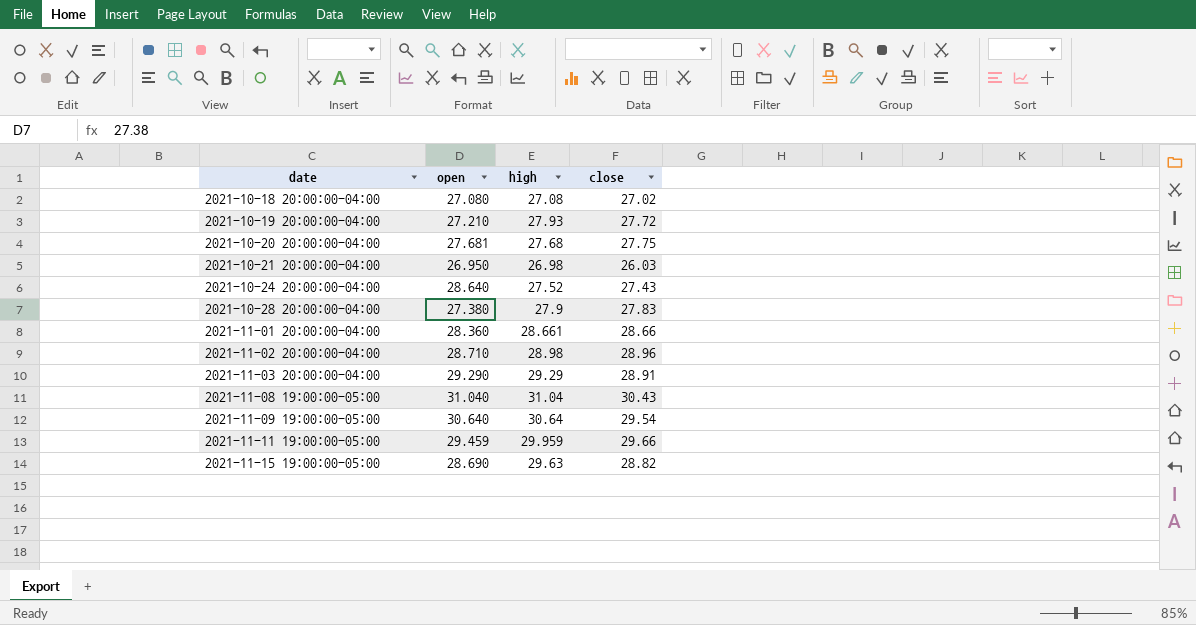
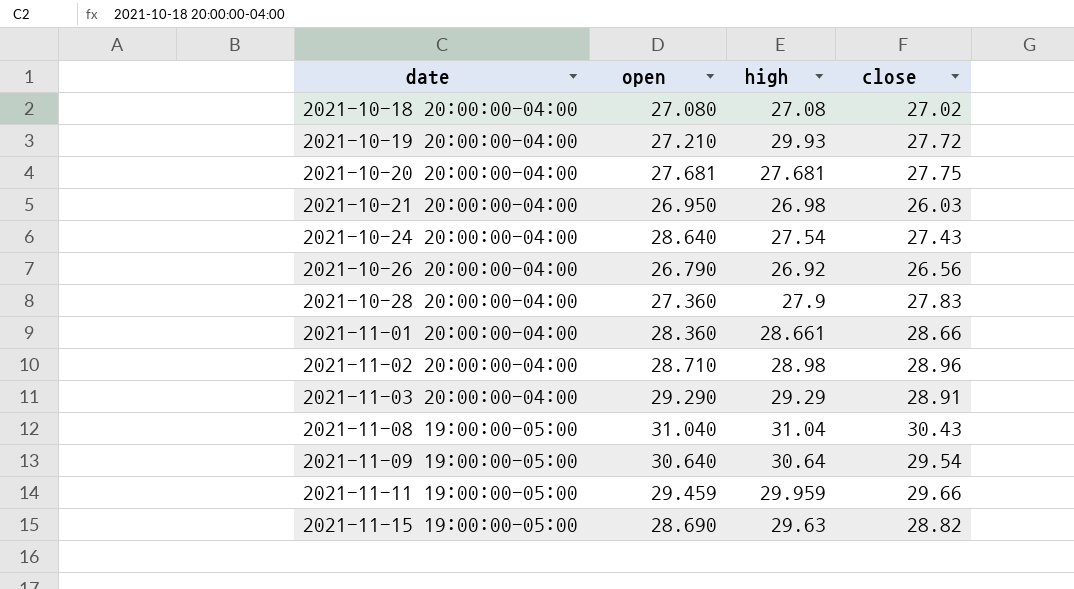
2021-10-19 20:00:00-04:00 | high: 27.93 -> 29.93
2021-10-20 20:00:00-04:00 | high: 27.68 -> 27.681
2021-10-24 20:00:00-04:00 | high: 27.52 -> 27.54
row 2021-10-26 20:00:00-04:00: none -> 26.790 | 26.92 | 26.56
2021-10-28 20:00:00-04:00 | open: 27.380 -> 27.360

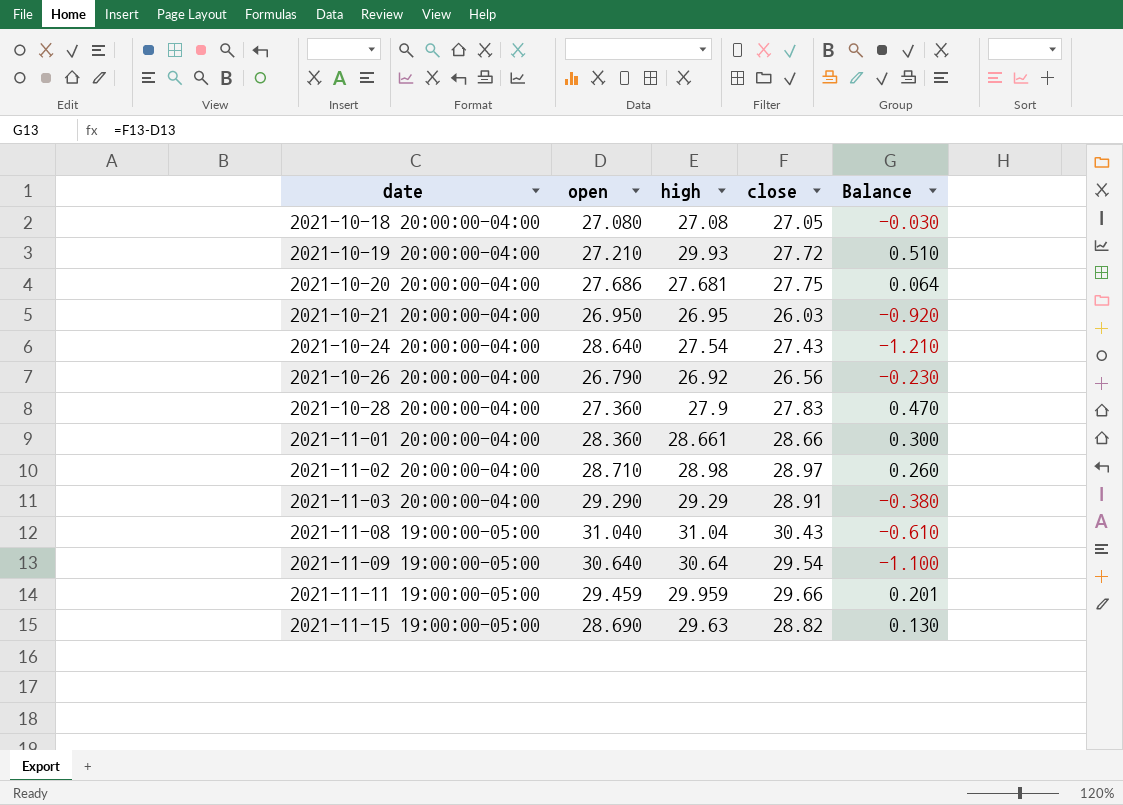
column Balance | formula: none -> [close] - [open]
2021-10-18 20:00:00-04:00 | close: 27.02 -> 27.05
2021-10-20 20:00:00-04:00 | open: 27.681 -> 27.686
2021-10-21 20:00:00-04:00 | high: 26.98 -> 26.95
2021-11-02 20:00:00-04:00 | close: 28.96 -> 28.97

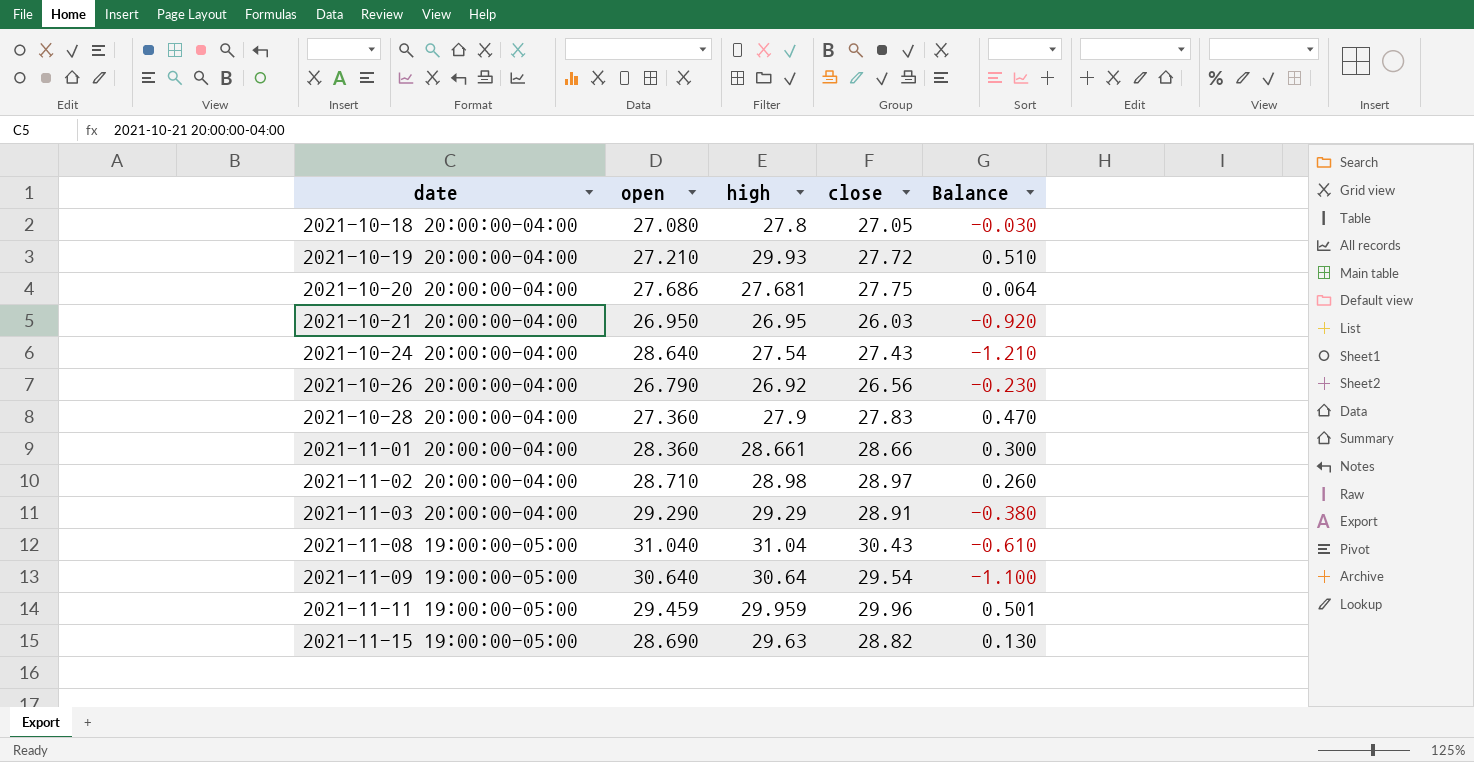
2021-10-18 20:00:00-04:00 | high: 27.08 -> 27.8
2021-11-11 19:00:00-05:00 | close: 29.66 -> 29.96
2021-11-11 19:00:00-05:00 | Balance: 0.201 -> 0.501

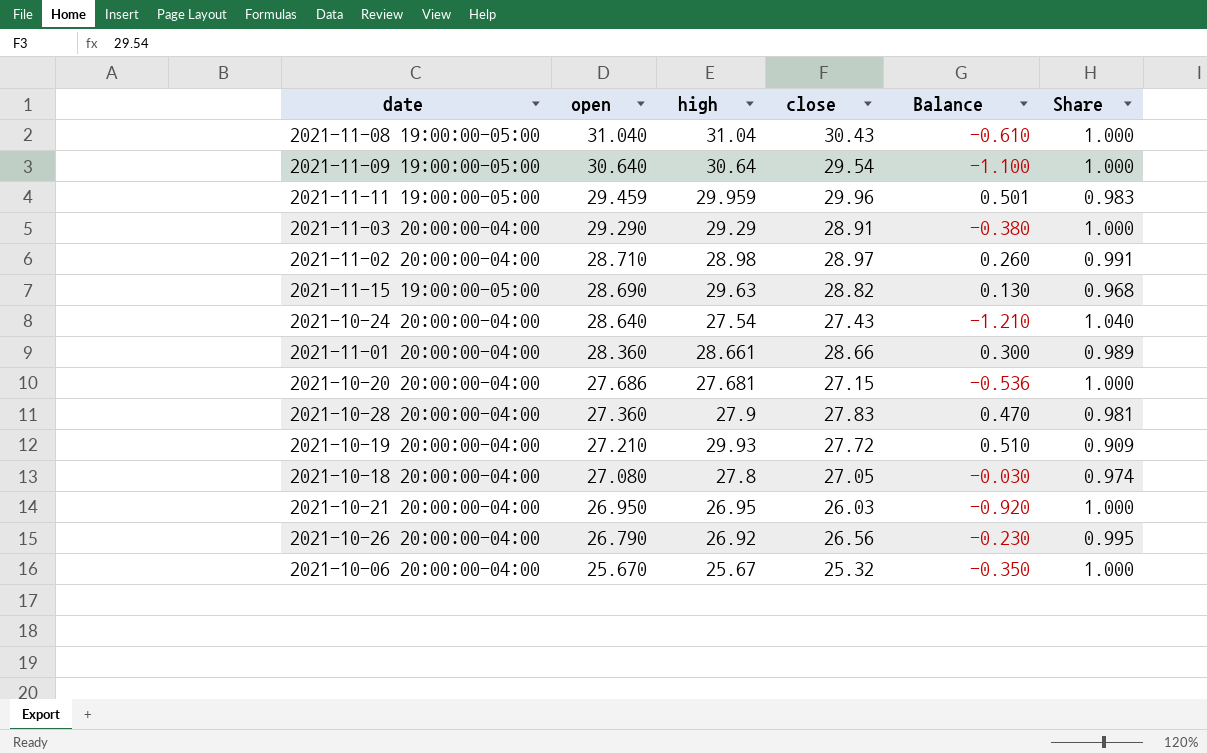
row order: date ascending -> open descending
column Share | formula: none -> [open] / [high]
2021-10-20 20:00:00-04:00 | close: 27.75 -> 27.15
2021-10-20 20:00:00-04:00 | Balance: 0.064 -> -0.536
row 2021-10-06 20:00:00-04:00: none -> 25.670 | 25.67 | 25.32 | -0.350 | 1.000

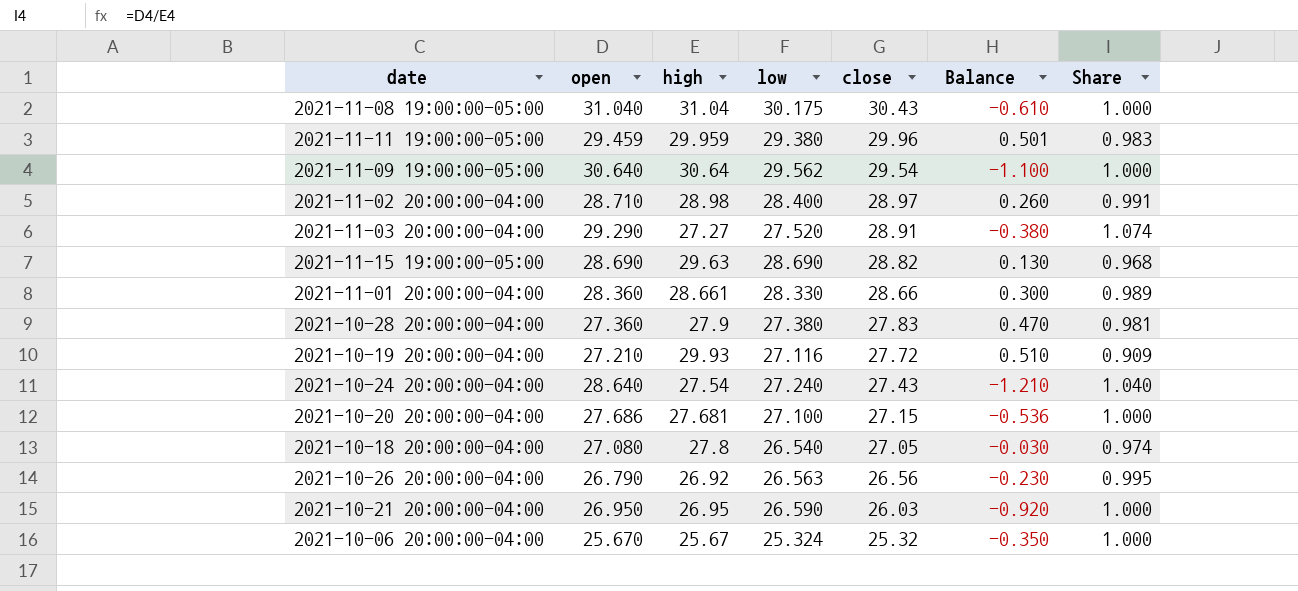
row order: open descending -> close descending
column low | position: none -> 4
2021-11-03 20:00:00-04:00 | high: 29.29 -> 27.27
2021-11-03 20:00:00-04:00 | Share: 1.000 -> 1.074

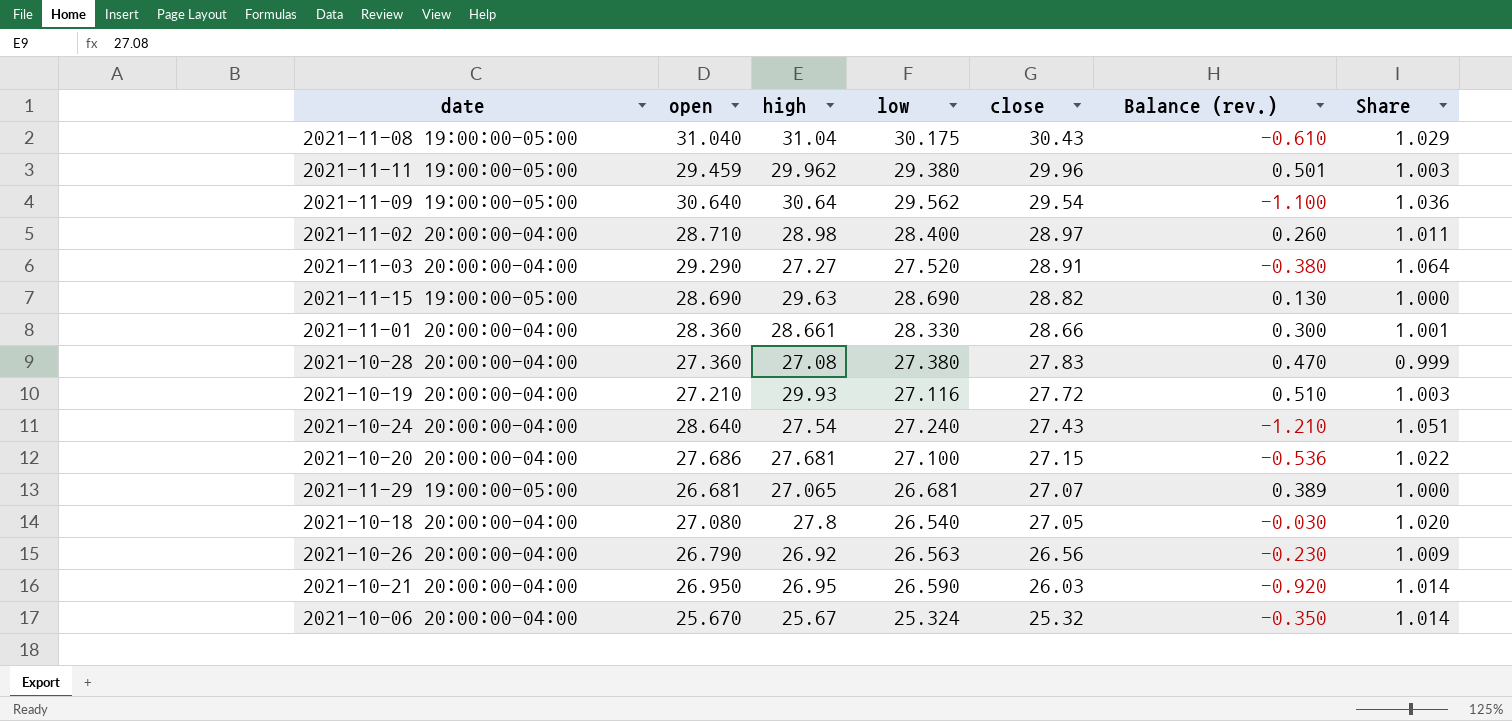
column name: Balance -> Balance (rev.)
column Share | formula: [open] / [high] -> [open] / [low]
2021-11-11 19:00:00-05:00 | high: 29.959 -> 29.962
2021-10-28 20:00:00-04:00 | high: 27.9 -> 27.08
row 2021-11-29 19:00:00-05:00: none -> 26.681 | 27.065 | 26.681 | 27.07 | 0.389 | 1.000

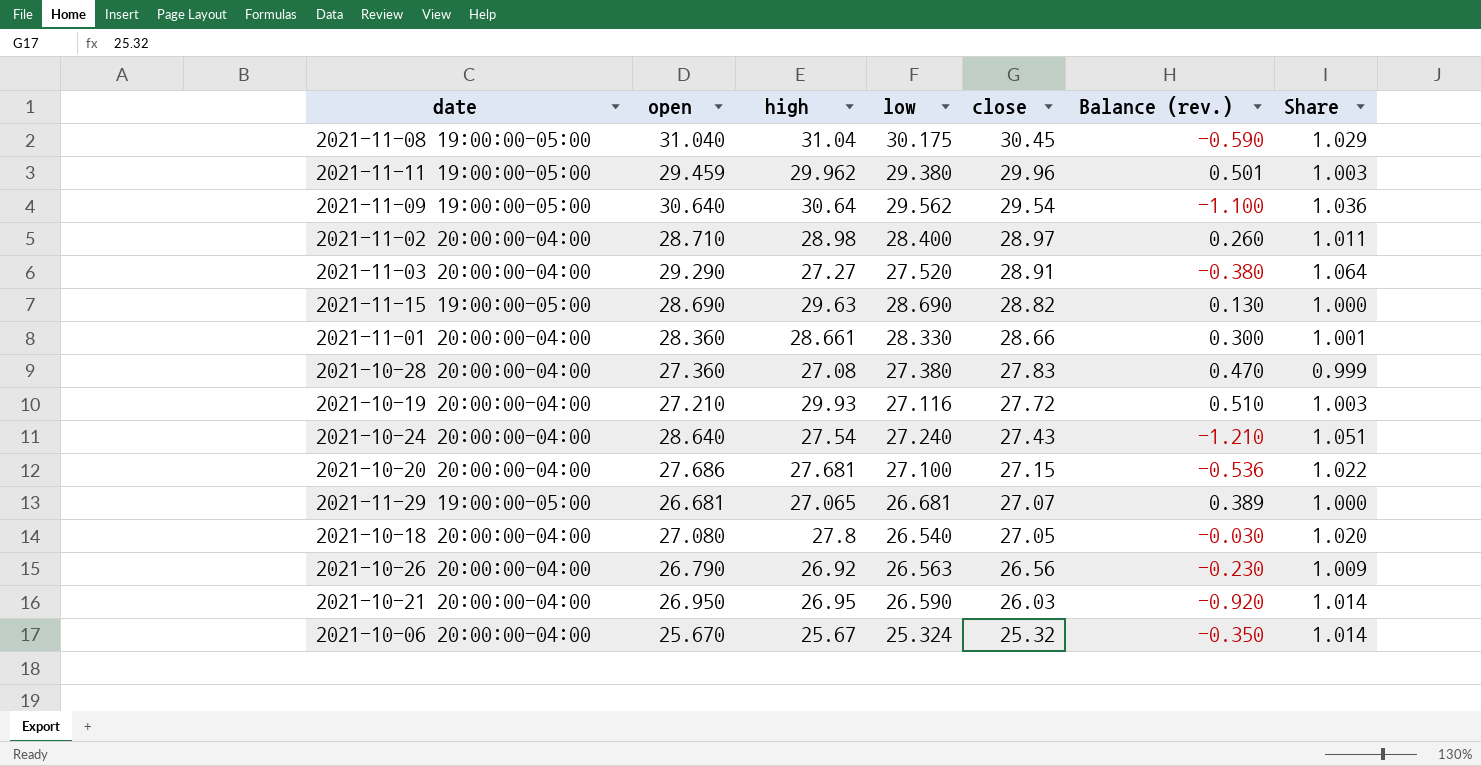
2021-11-08 19:00:00-05:00 | close: 30.43 -> 30.45
2021-11-08 19:00:00-05:00 | Balance (rev.): -0.610 -> -0.590

